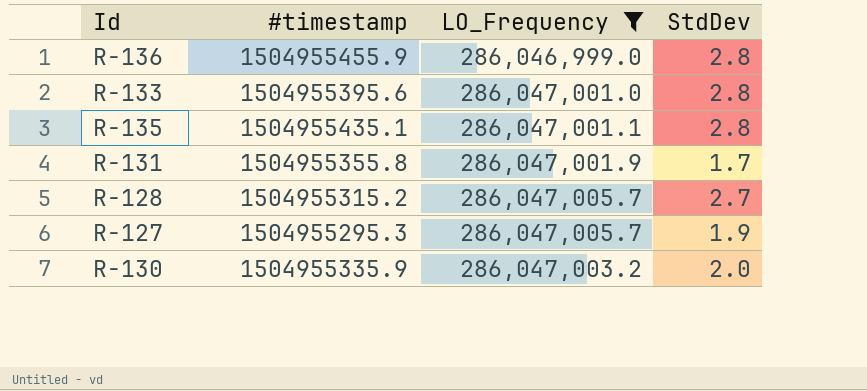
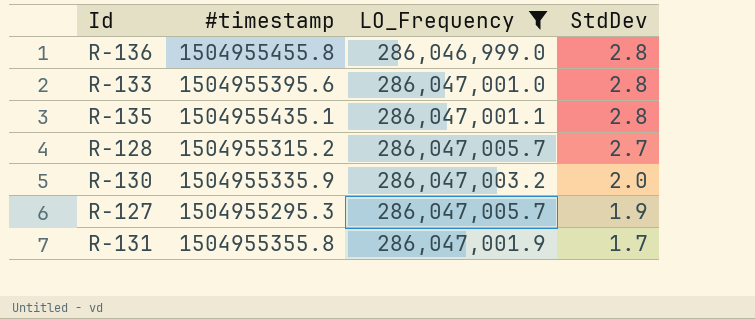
row order: none -> StdDev descending
R-136 | #timestamp: 1504955455.9 -> 1504955455.8

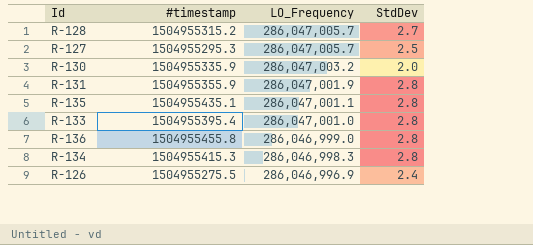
filter: LO_Frequency >= 286,046,999.0 -> none
row order: StdDev descending -> LO_Frequency descending
R-127 | StdDev: 1.9 -> 2.5
R-131 | #timestamp: 1504955355.8 -> 1504955355.9
R-131 | StdDev: 1.7 -> 2.8
R-133 | #timestamp: 1504955395.6 -> 1504955395.4

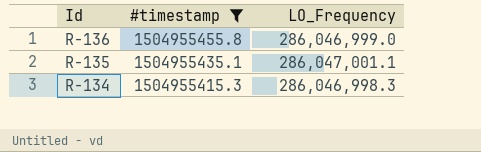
filter: none -> #timestamp >= 1504955415.3
row order: LO_Frequency descending -> Id descending
column StdDev | position: 4 -> none

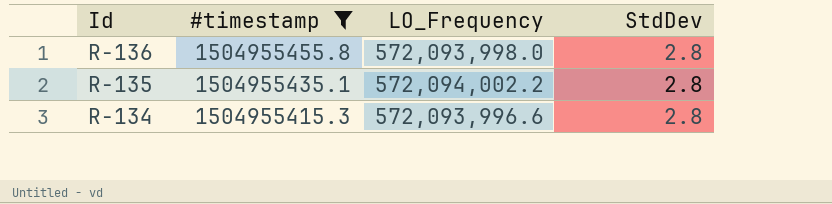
column StdDev | position: none -> 4
R-136 | LO_Frequency: 286,046,999.0 -> 572,093,998.0
R-135 | LO_Frequency: 286,047,001.1 -> 572,094,002.2
R-134 | LO_Frequency: 286,046,998.3 -> 572,093,996.6

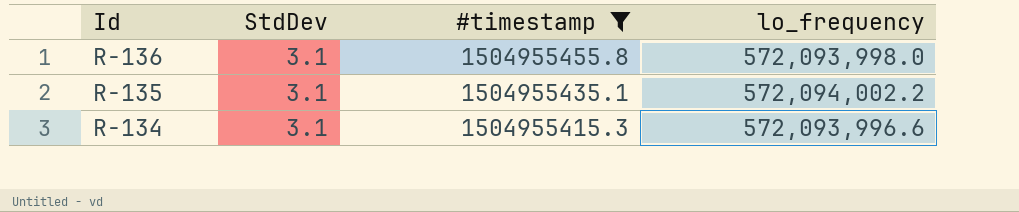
column StdDev | position: 4 -> 2
column name: LO_Frequency -> lo_frequency
R-136 | StdDev: 2.8 -> 3.1
R-135 | StdDev: 2.8 -> 3.1
R-134 | StdDev: 2.8 -> 3.1

